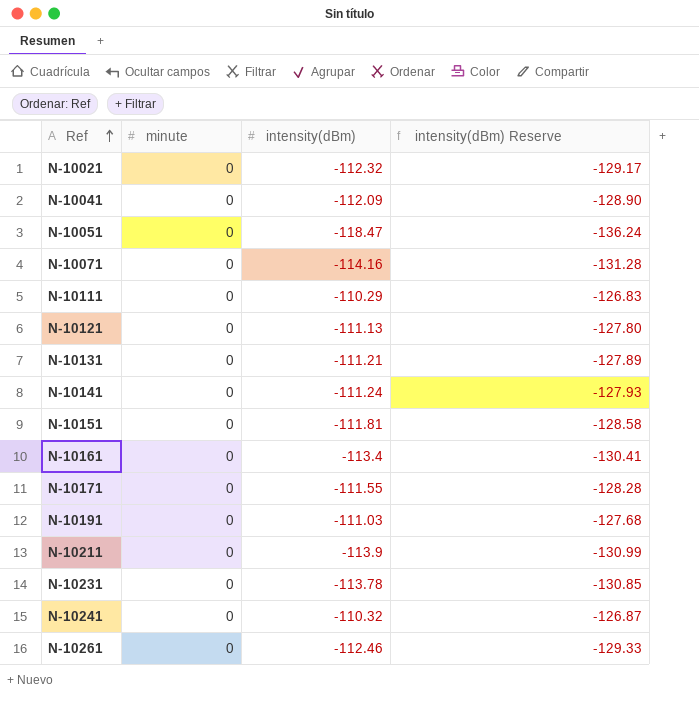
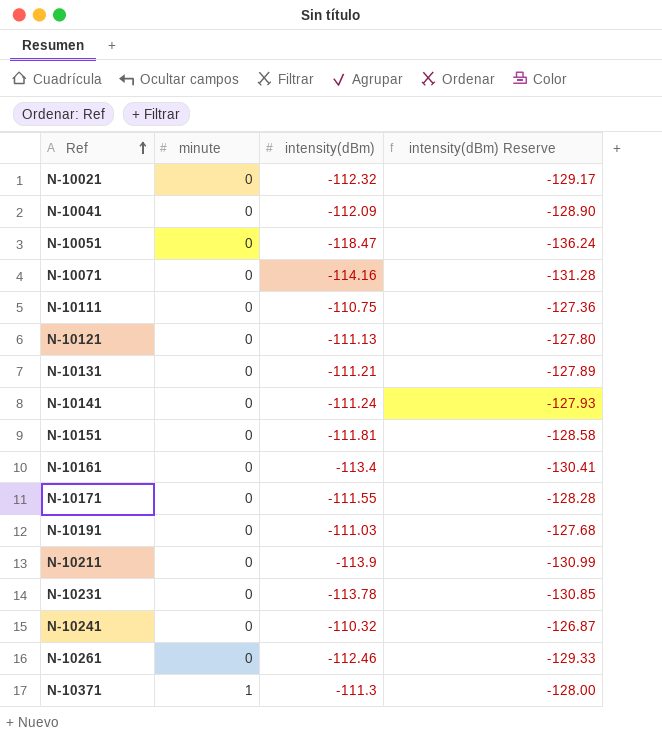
N-10111 | intensity(dBm): -110.29 -> -110.75
N-10111 | intensity(dBm) Reserve: -126.83 -> -127.36
row N-10371: none -> 1 | -111.3 | -128.00

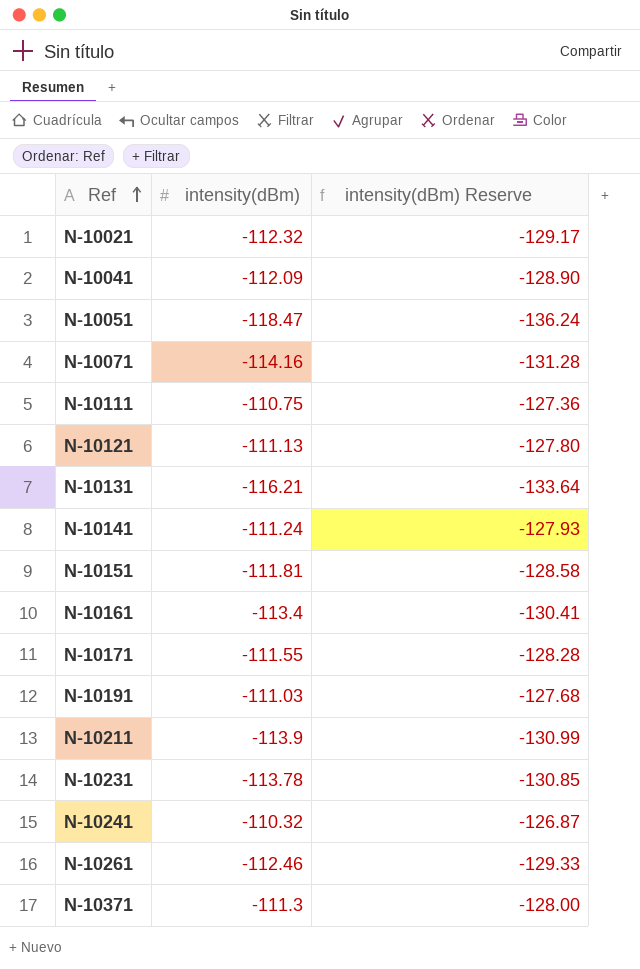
column minute | position: 2 -> none
N-10131 | intensity(dBm): -111.21 -> -116.21
N-10131 | intensity(dBm) Reserve: -127.89 -> -133.64

